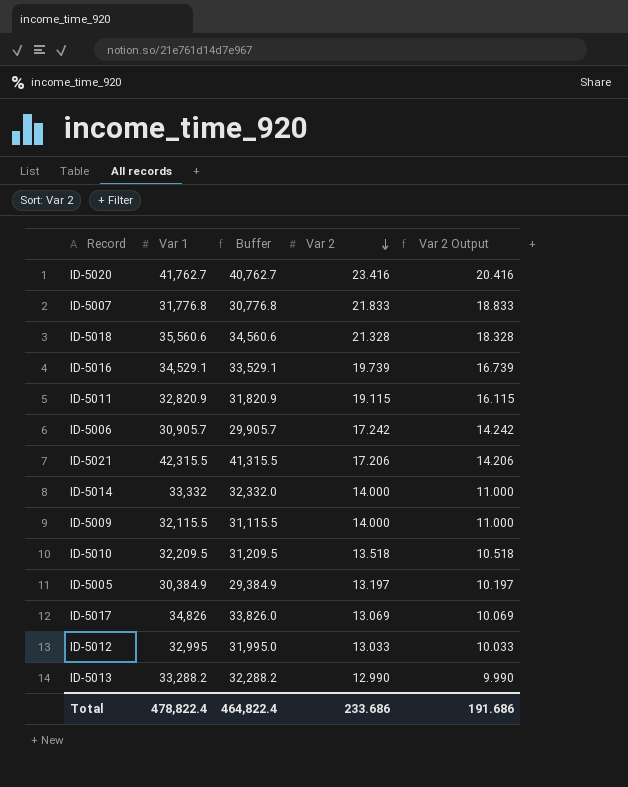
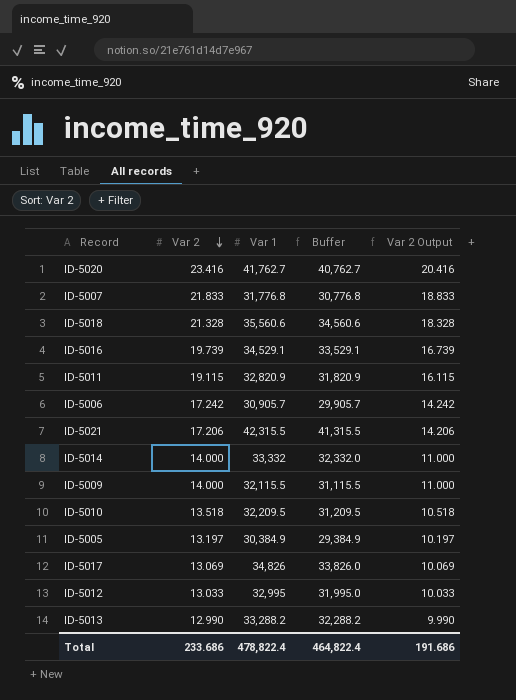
column Var 2 | position: 4 -> 2

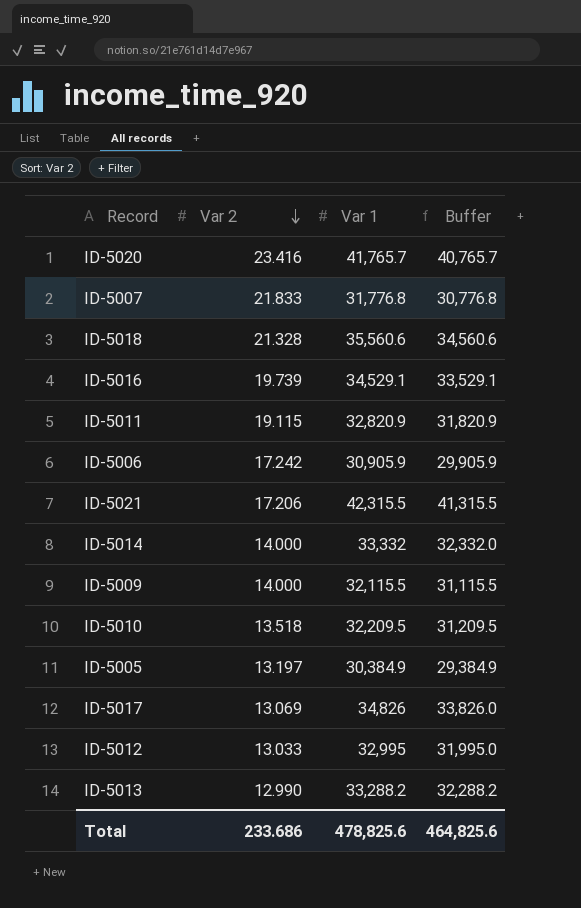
column Var 2 Output | formula: [Var 2] - 3 -> none
ID-5020 | Var 1: 41,762.7 -> 41,765.7
ID-5020 | Buffer: 40,762.7 -> 40,765.7
ID-5006 | Var 1: 30,905.7 -> 30,905.9
ID-5006 | Buffer: 29,905.7 -> 29,905.9
Total | Var 1: 478,822.4 -> 478,825.6
Total | Buffer: 464,822.4 -> 464,825.6

